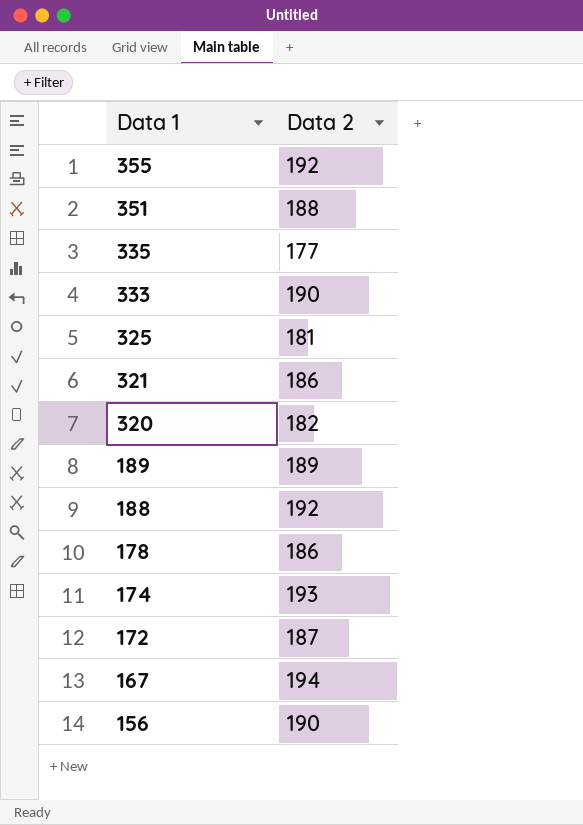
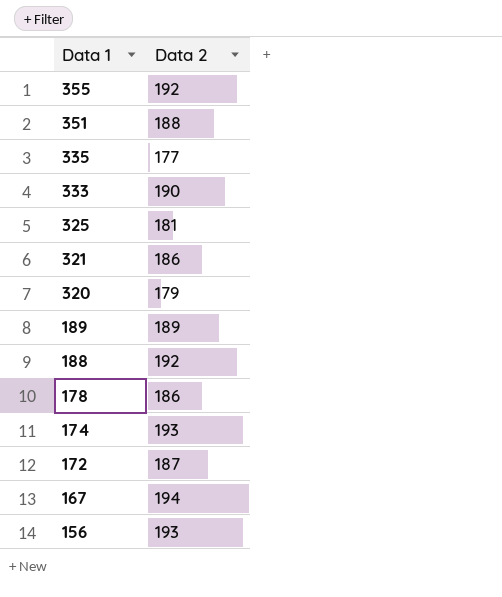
320 | Data 2: 182 -> 179
156 | Data 2: 190 -> 193

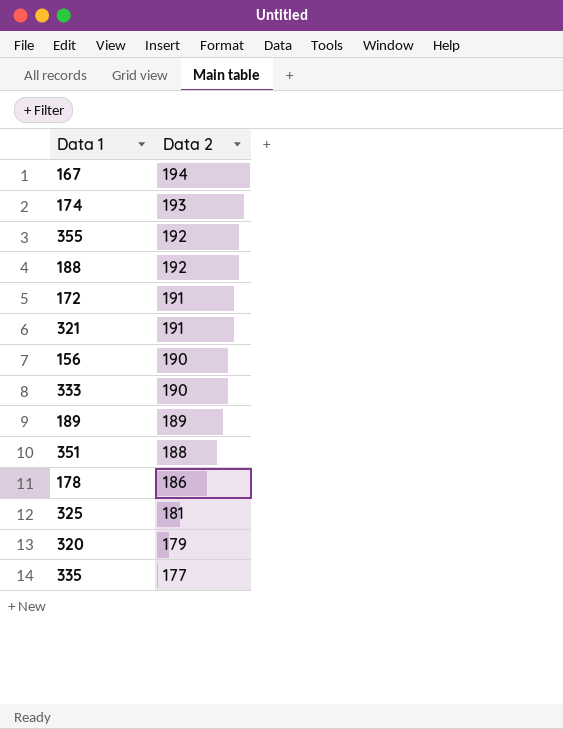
row order: Data 1 descending -> Data 2 descending
172 | Data 2: 187 -> 191
321 | Data 2: 186 -> 191
156 | Data 2: 193 -> 190

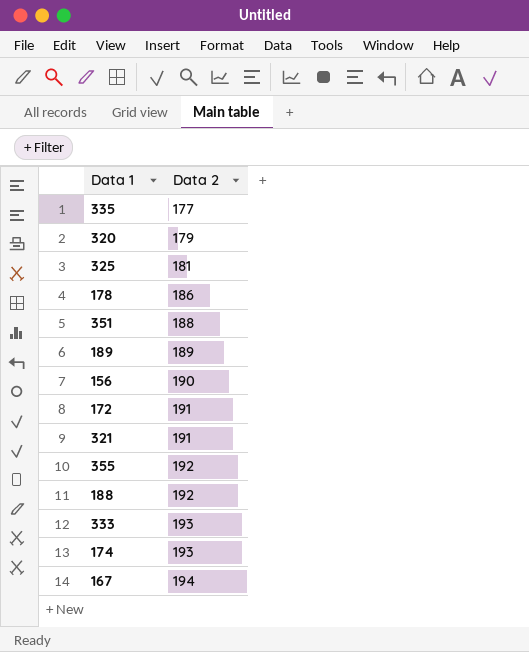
row order: Data 2 descending -> Data 2 ascending
333 | Data 2: 190 -> 193

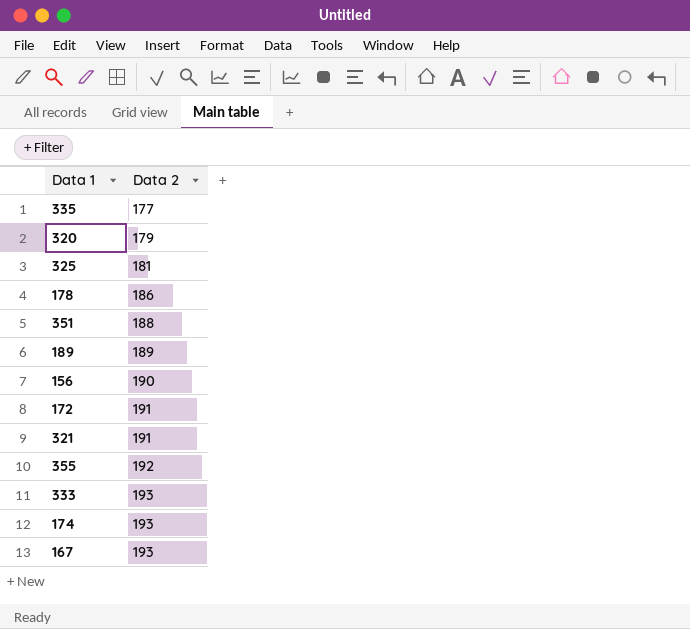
row 188: 192 -> none
167 | Data 2: 194 -> 193

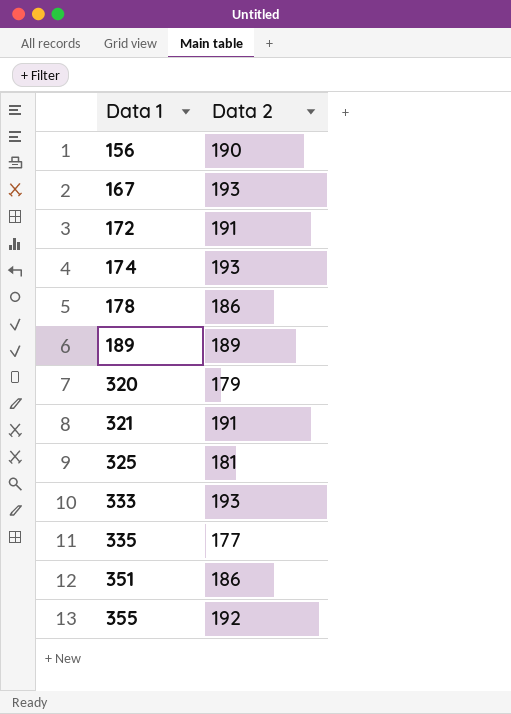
row order: Data 2 ascending -> Data 1 ascending
351 | Data 2: 188 -> 186

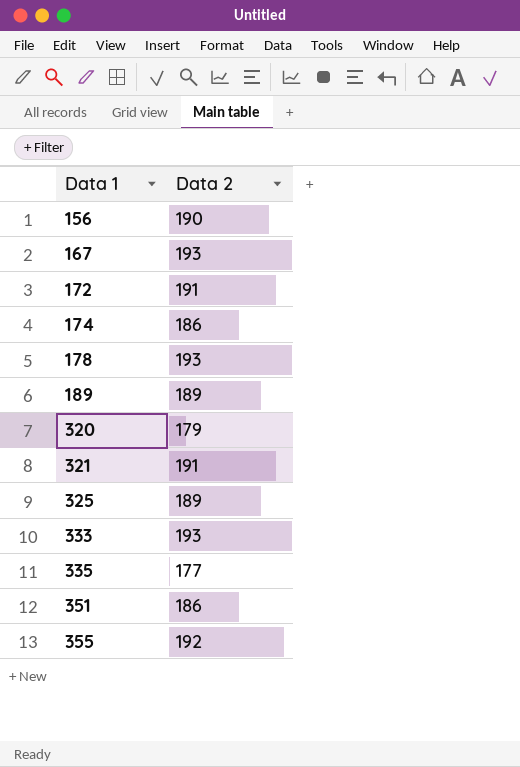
174 | Data 2: 193 -> 186
178 | Data 2: 186 -> 193
325 | Data 2: 181 -> 189

